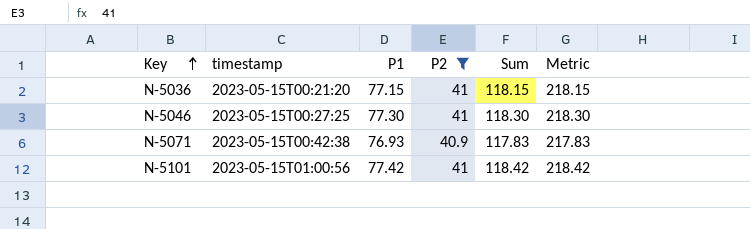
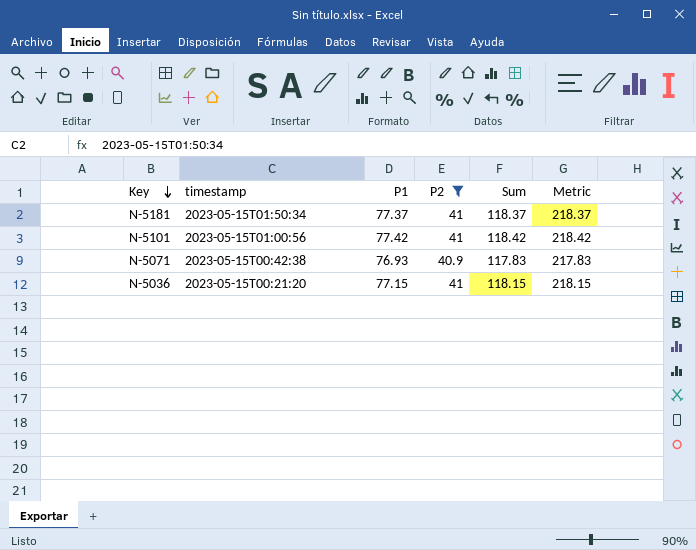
row order: Key ascending -> Key descending
row N-5046: 2023-05-15T00:27:25 | 77.30 | 41 | 118.30 | 218.30 -> none
row N-5181: none -> 2023-05-15T01:50:34 | 77.37 | 41 | 118.37 | 218.37

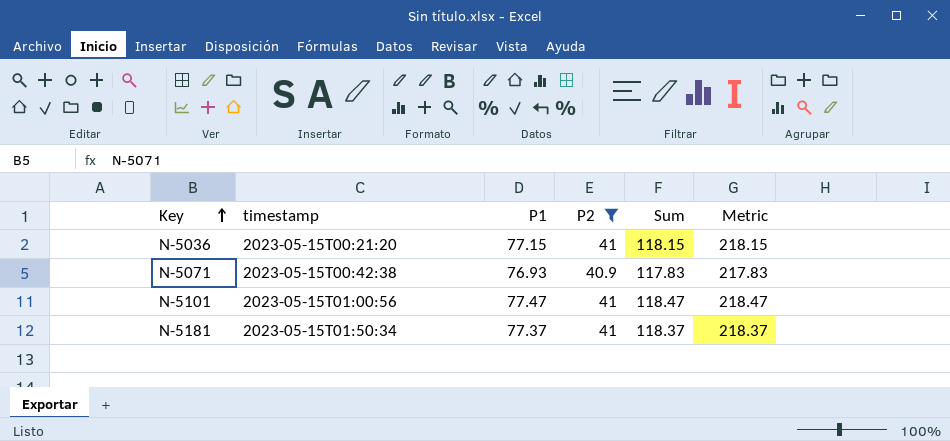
row order: Key descending -> Key ascending
N-5101 | P1: 77.42 -> 77.47
N-5101 | Sum: 118.42 -> 118.47
N-5101 | Metric: 218.42 -> 218.47

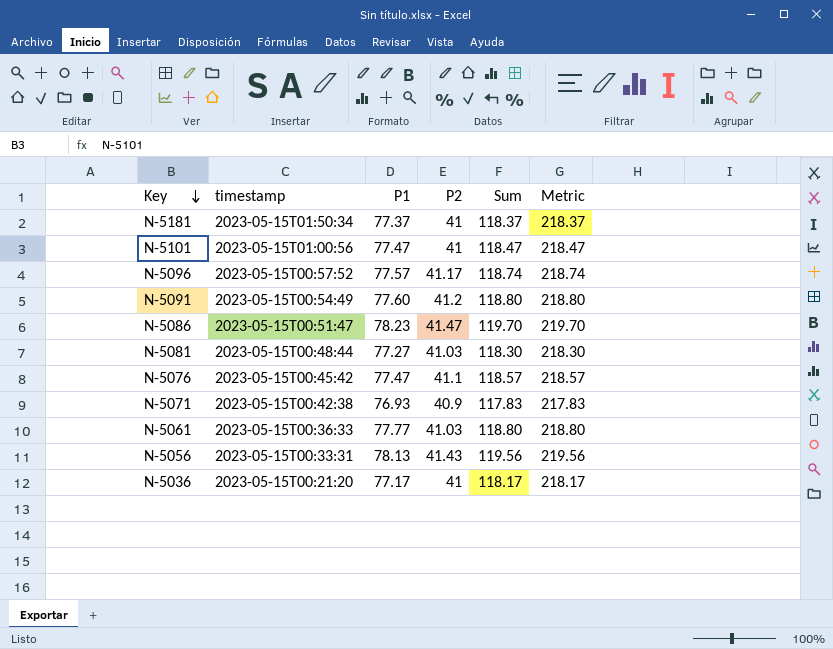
filter: P2 <= 41 -> none
row order: Key ascending -> Key descending
N-5036 | P1: 77.15 -> 77.17
N-5036 | Sum: 118.15 -> 118.17
N-5036 | Metric: 218.15 -> 218.17

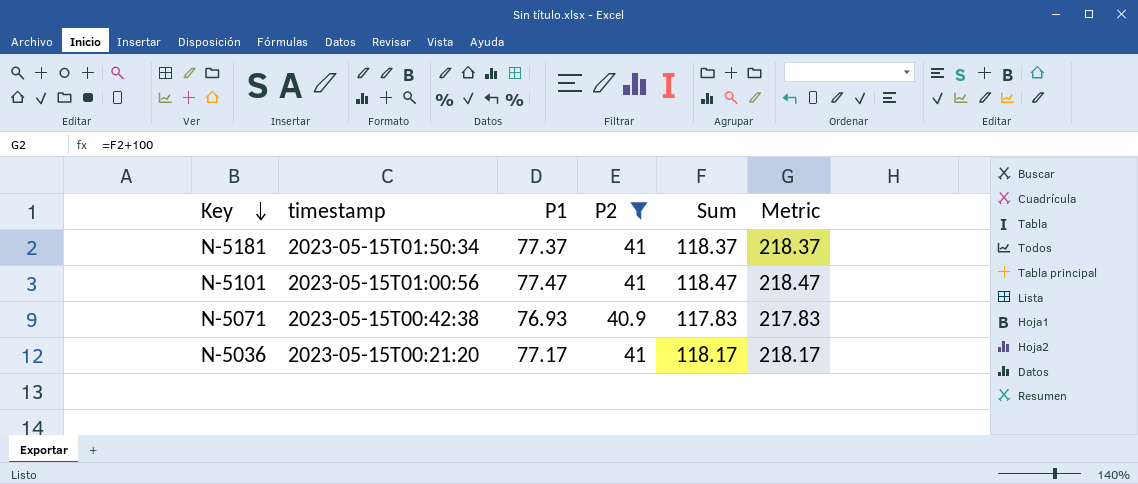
filter: none -> P2 <= 41

